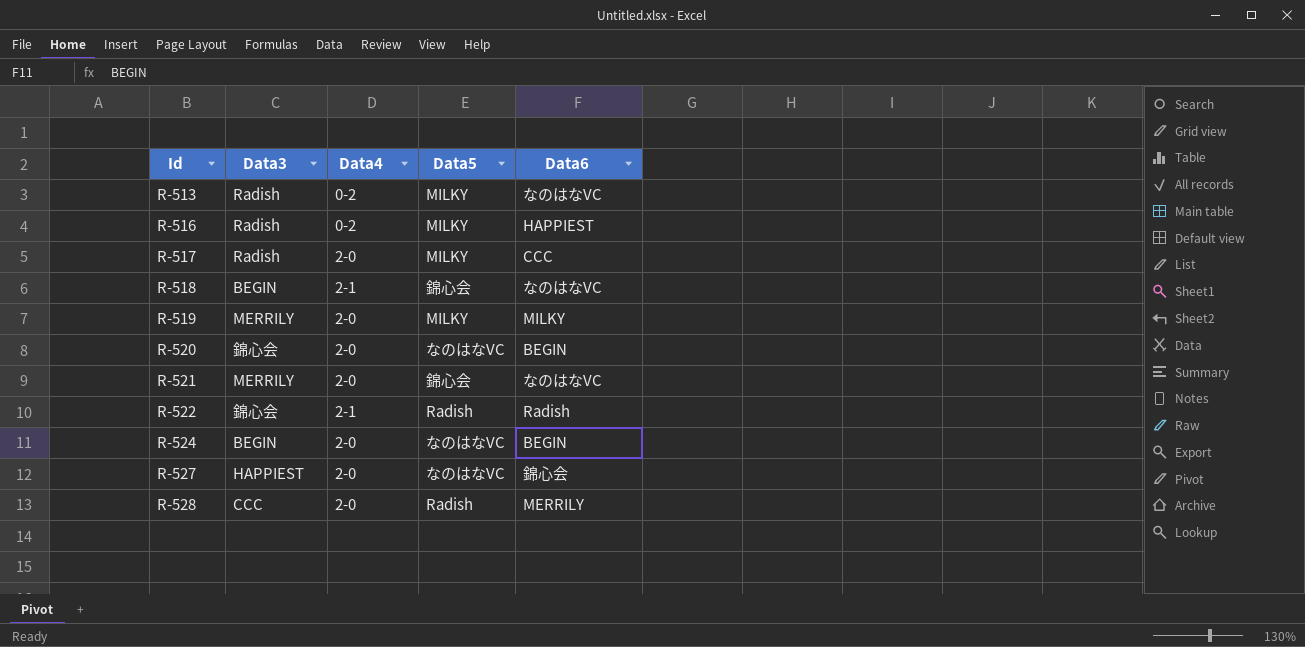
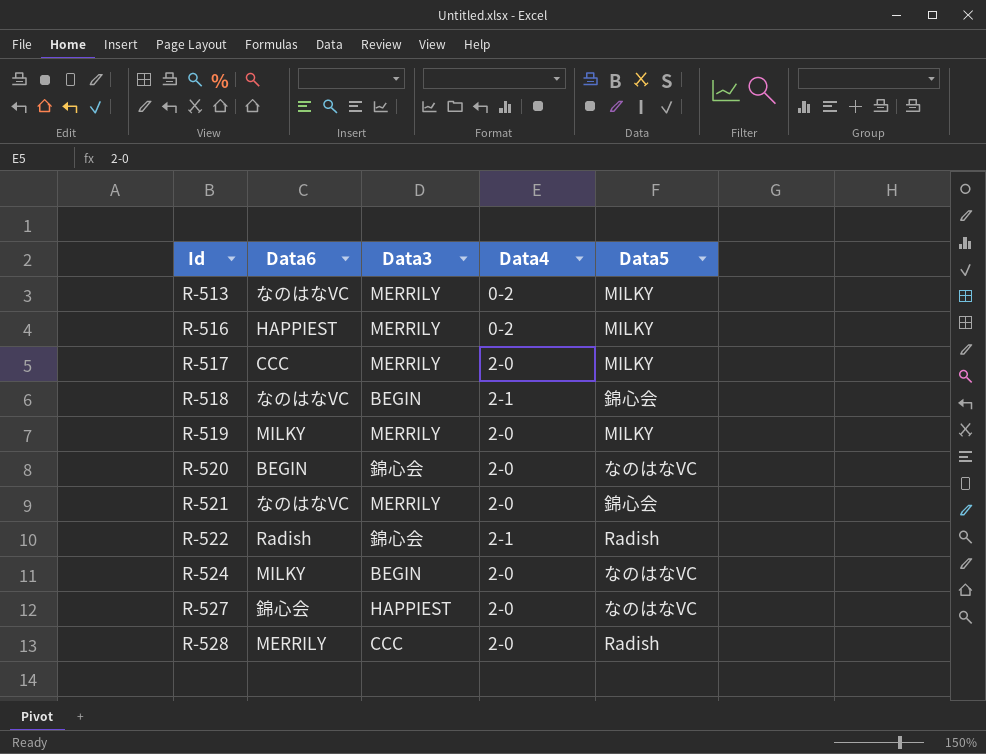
column Data6 | position: 5 -> 2
R-513 | Data3: Radish -> MERRILY
R-516 | Data3: Radish -> MERRILY
R-517 | Data3: Radish -> MERRILY
R-524 | Data6: BEGIN -> MILKY

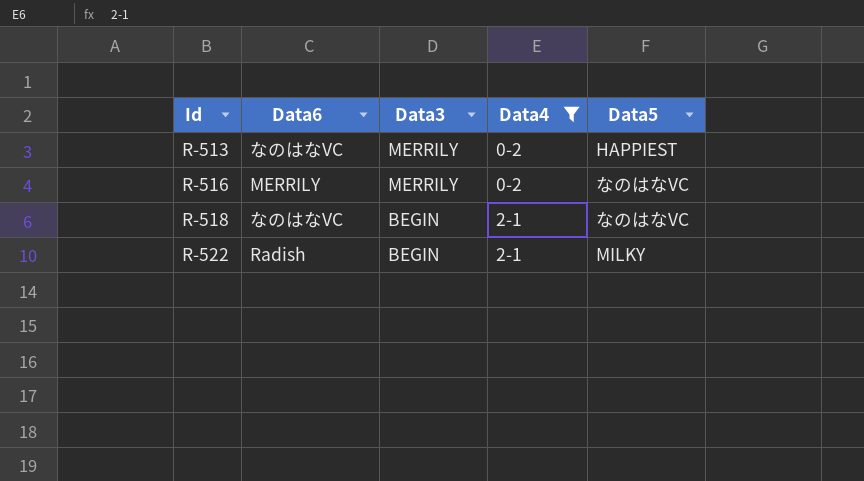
filter: none -> Data4 != 2-0
R-513 | Data5: MILKY -> HAPPIEST
R-516 | Data6: HAPPIEST -> MERRILY
R-516 | Data5: MILKY -> なのはなVC
R-518 | Data5: 錦心会 -> なのはなVC
R-522 | Data3: 錦心会 -> BEGIN
R-522 | Data5: Radish -> MILKY

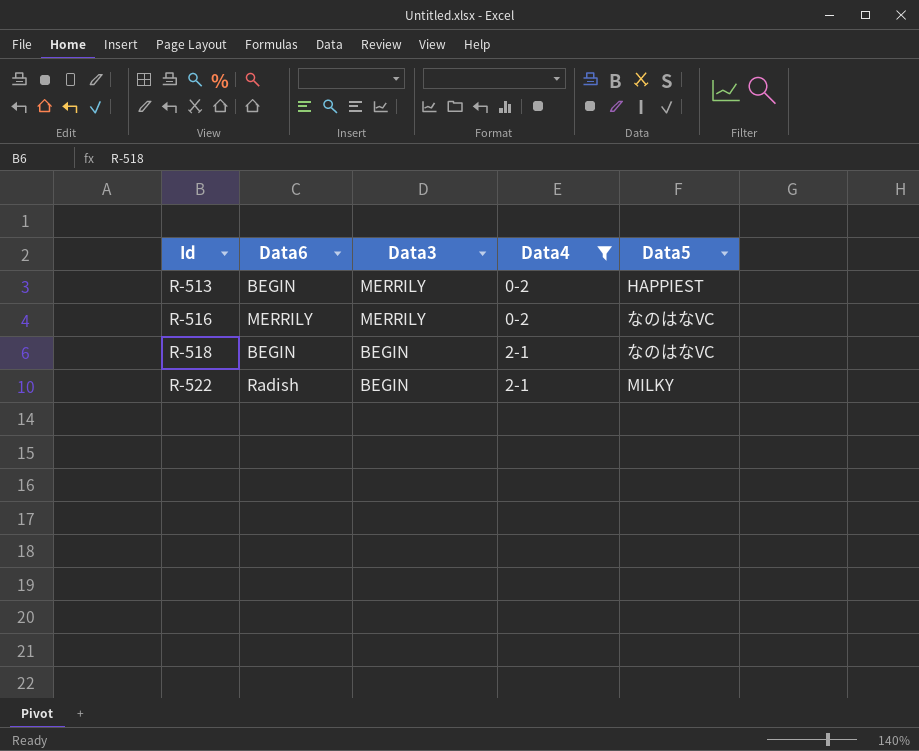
R-513 | Data6: なのはなVC -> BEGIN
R-518 | Data6: なのはなVC -> BEGIN

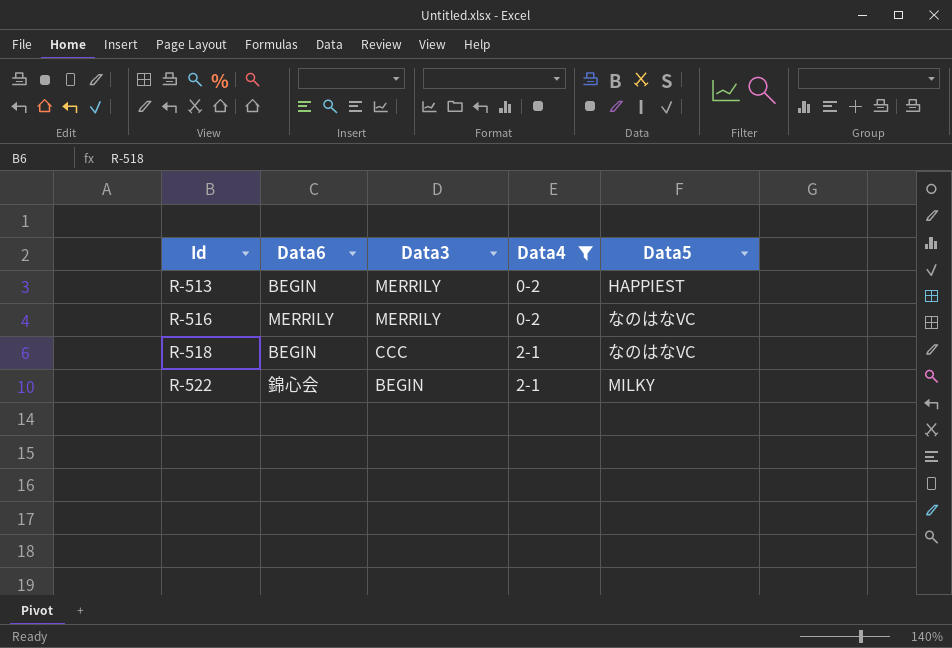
R-518 | Data3: BEGIN -> CCC
R-522 | Data6: Radish -> 錦心会

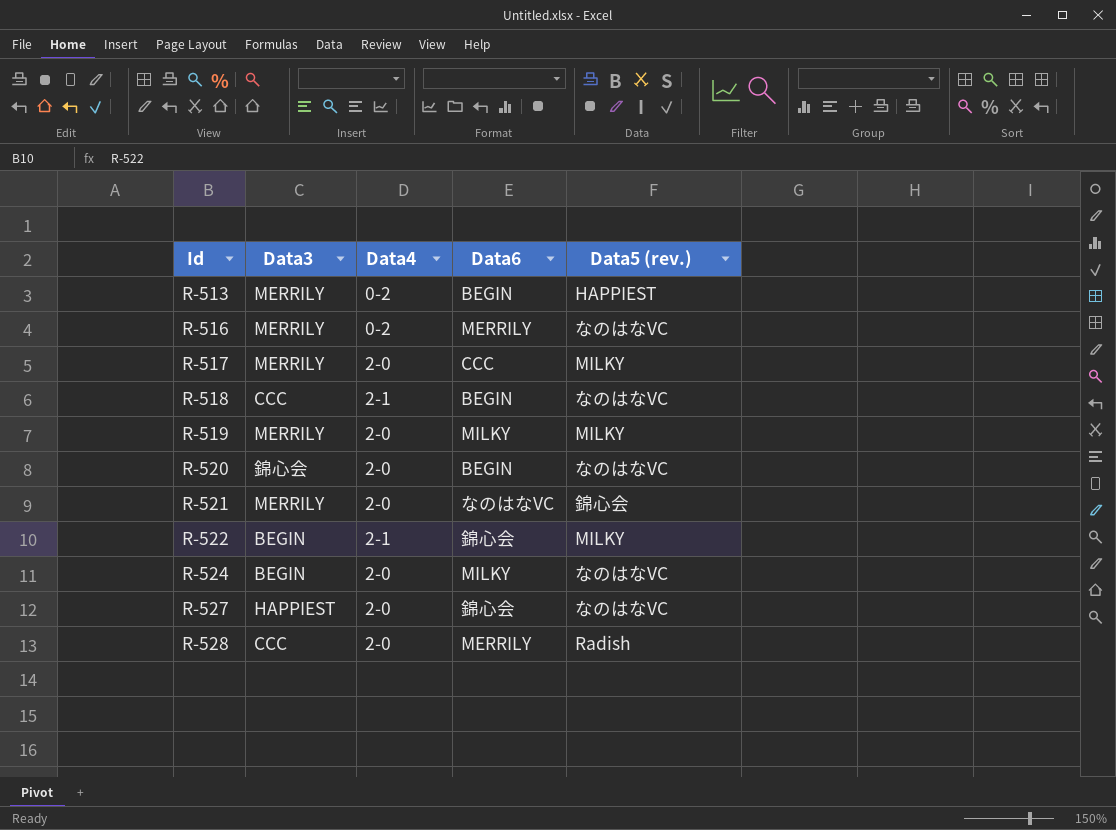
filter: Data4 != 2-0 -> none
column Data6 | position: 2 -> 4
column name: Data5 -> Data5 (rev.)

